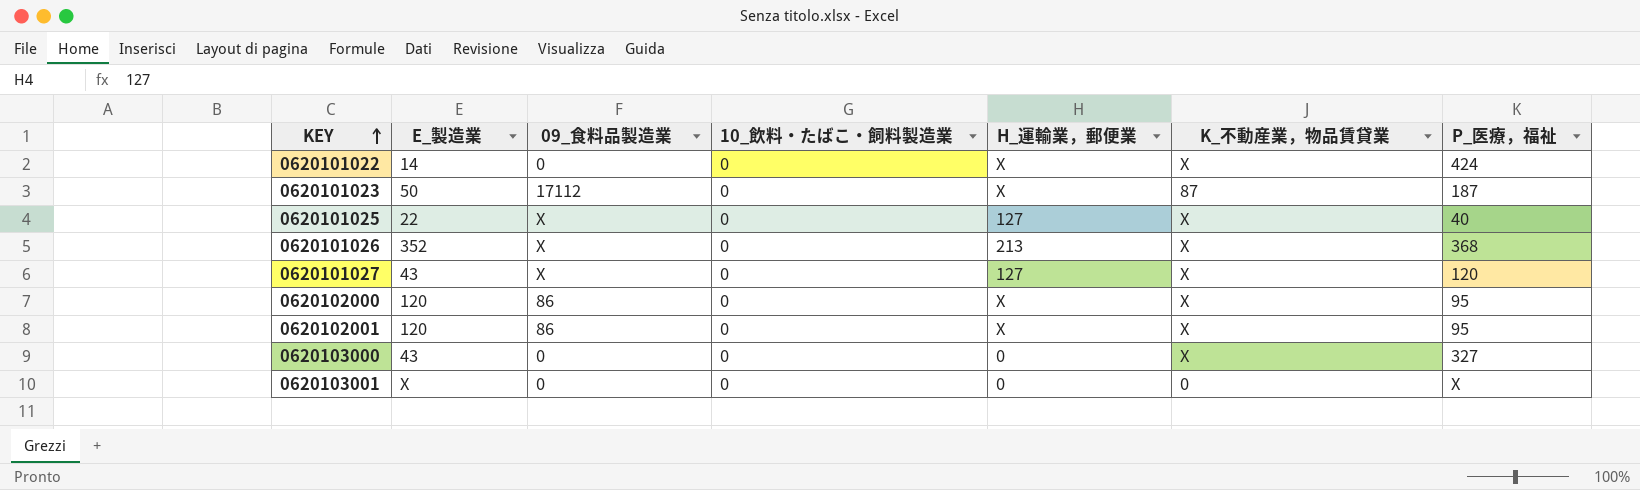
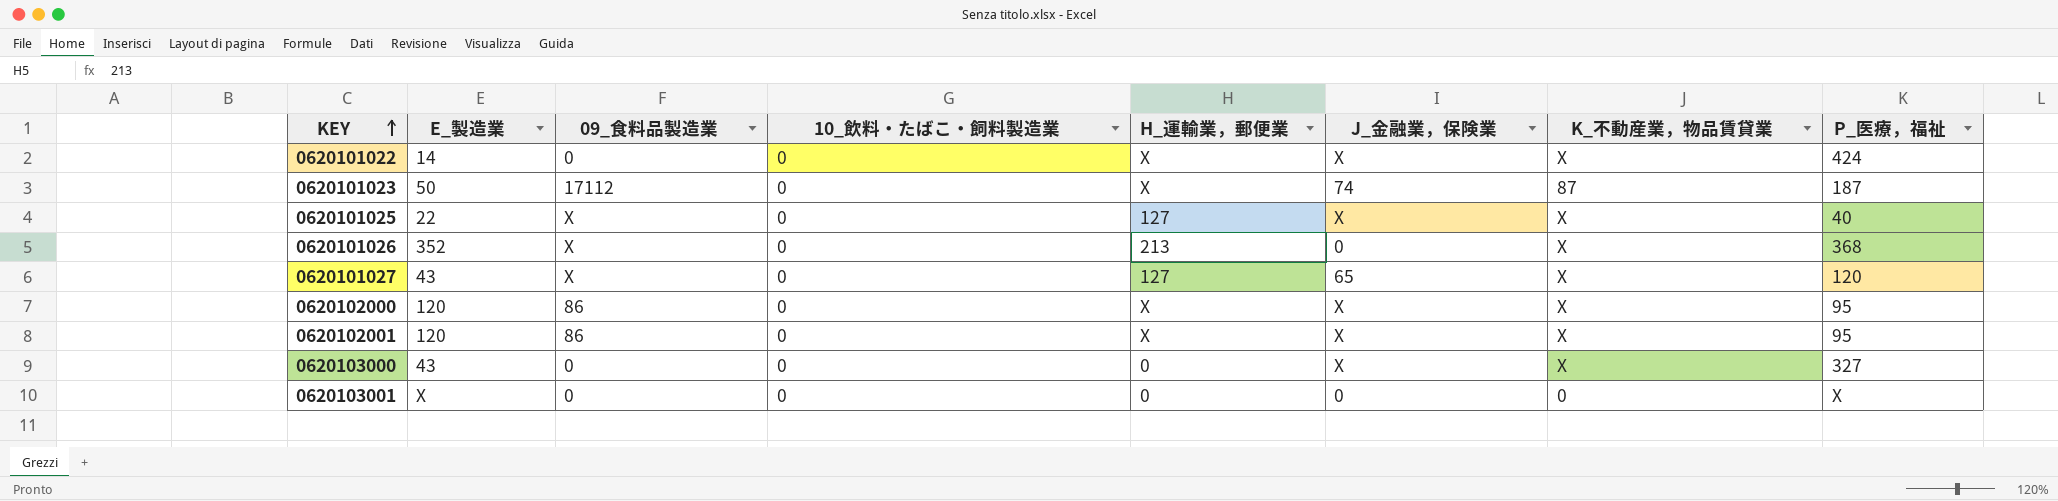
column J_金融業，保険業 | position: none -> 6

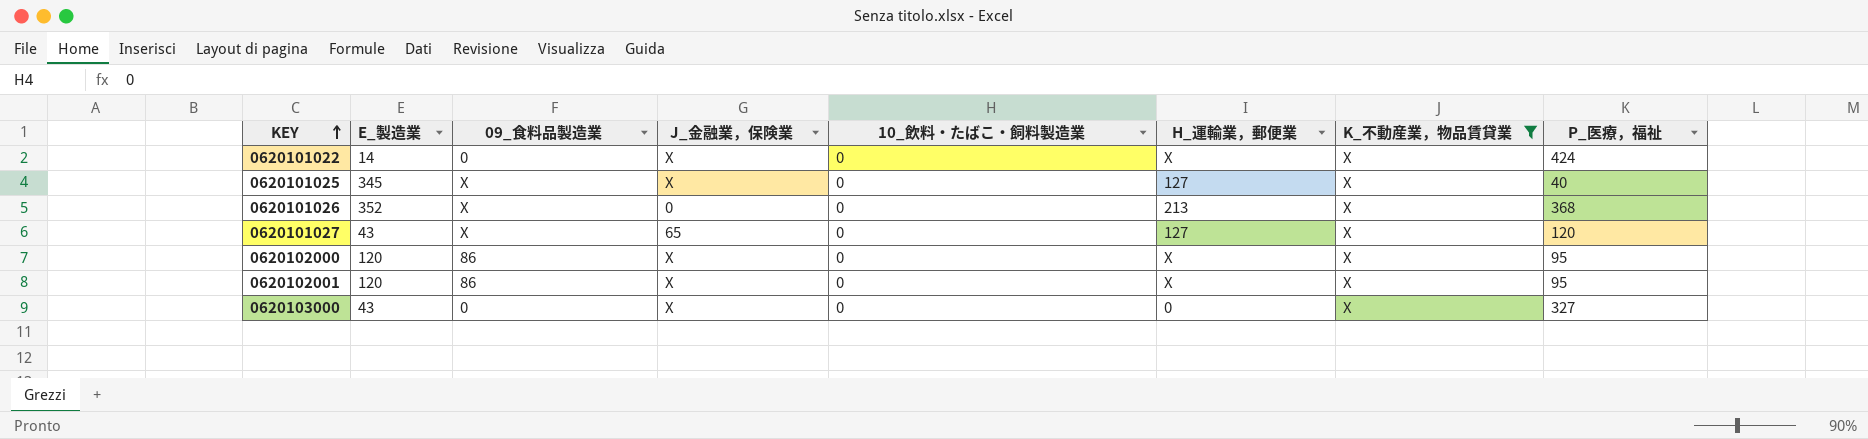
filter: none -> K_不動産業，物品賃貸業 = X
column J_金融業，保険業 | position: 6 -> 4
0620101025 | E_製造業: 22 -> 345

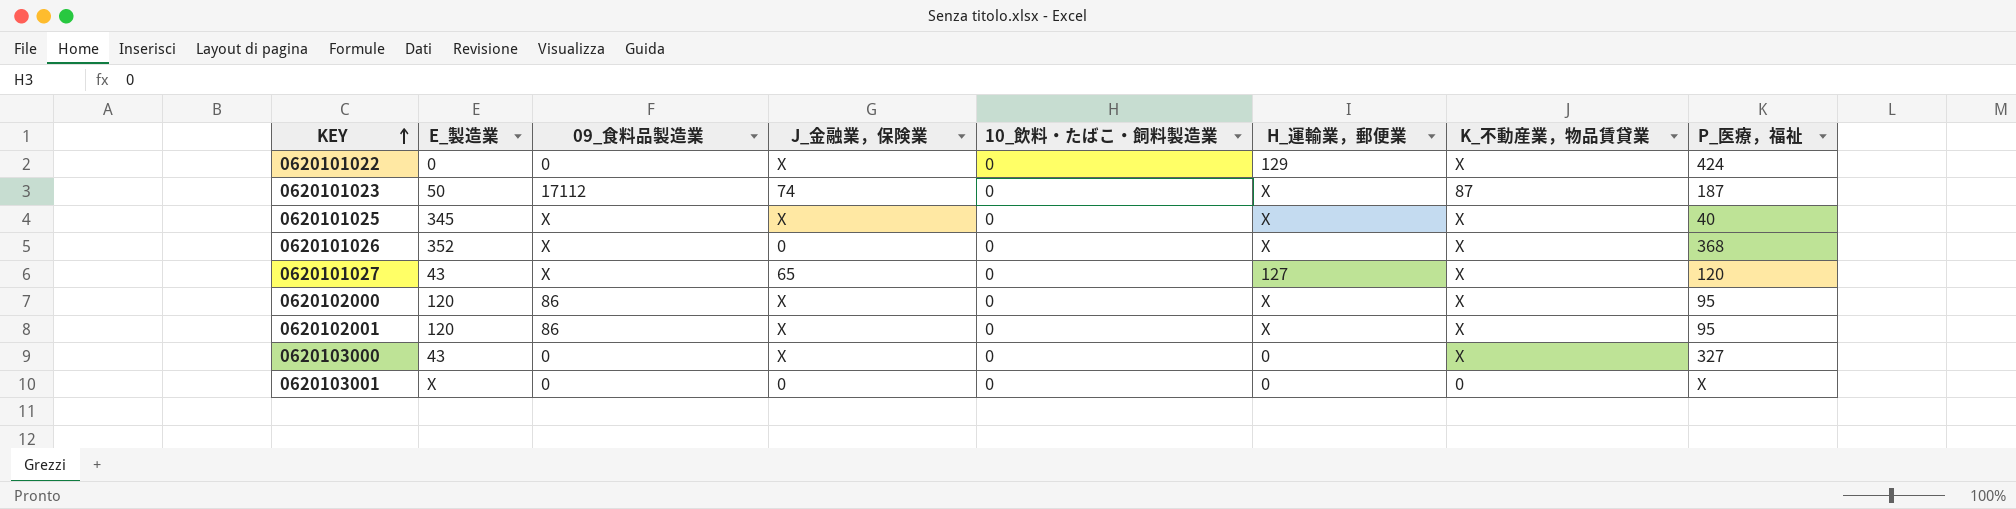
filter: K_不動産業，物品賃貸業 = X -> none
0620101022 | E_製造業: 14 -> 0
0620101022 | H_運輸業，郵便業: X -> 129
0620101025 | H_運輸業，郵便業: 127 -> X
0620101026 | H_運輸業，郵便業: 213 -> X

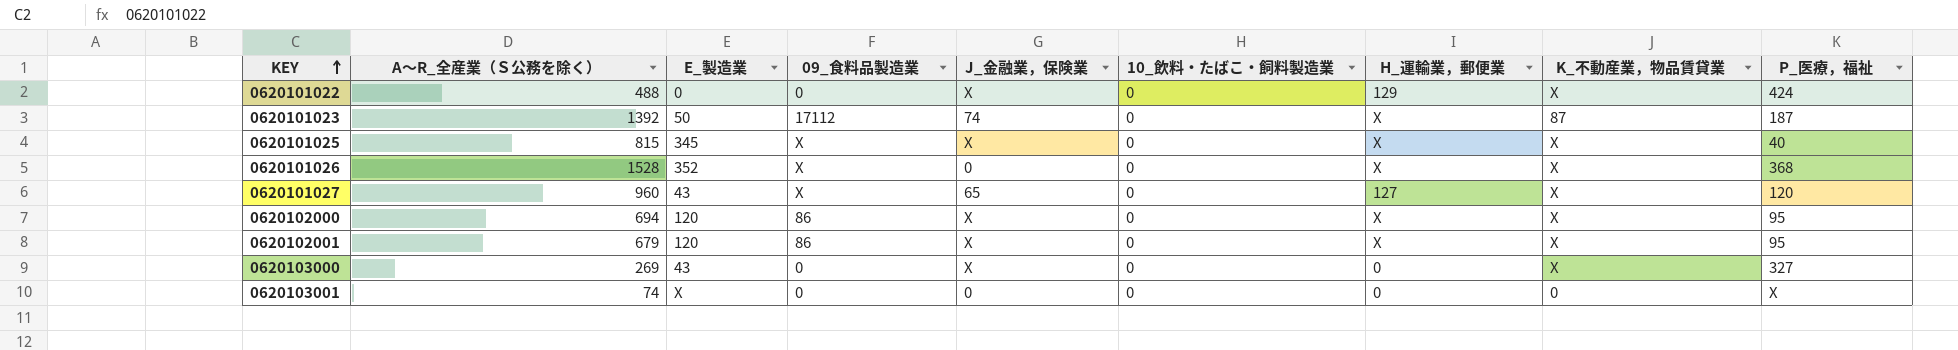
column A～R_全産業（Ｓ公務を除く） | position: none -> 2

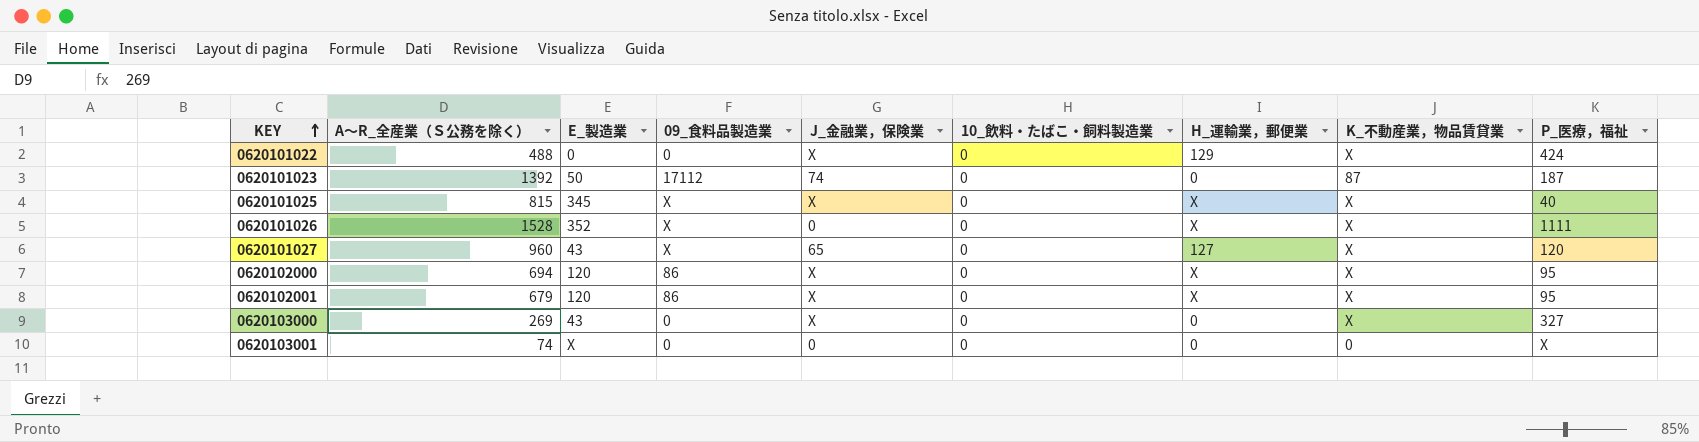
0620101023 | H_運輸業，郵便業: X -> 0
0620101026 | P_医療，福祉: 368 -> 1111

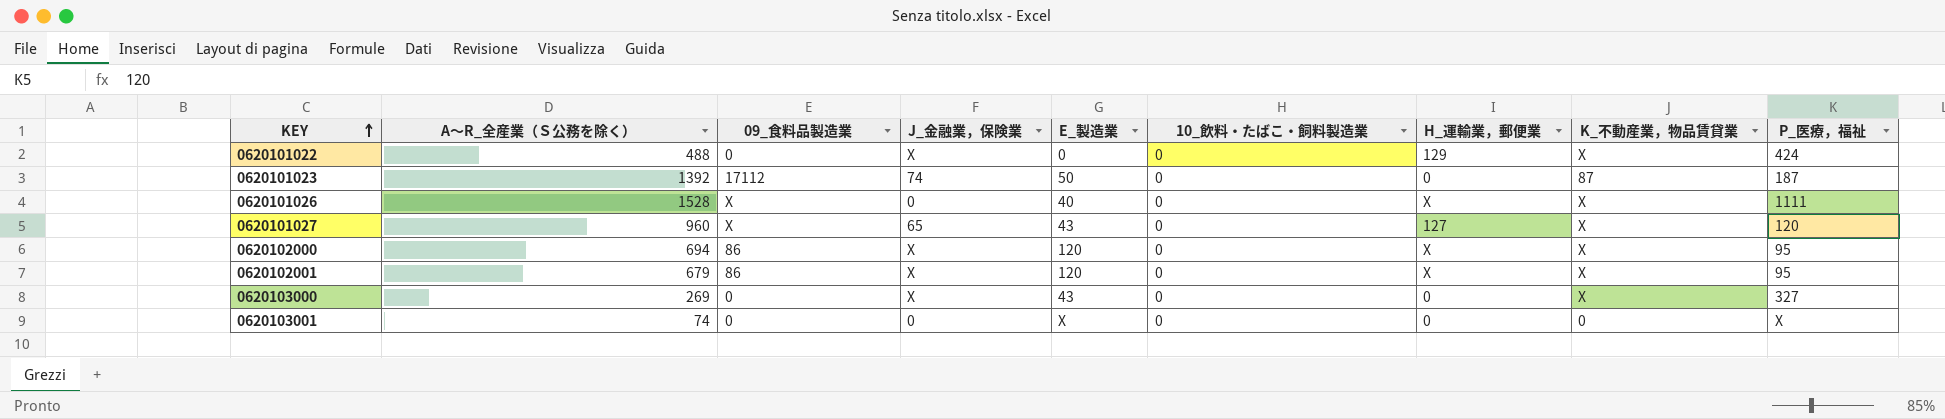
column E_製造業 | position: 3 -> 5
row 0620101025: 815 | 345 | X | X | 0 | X | X | 40 -> none
0620101026 | E_製造業: 352 -> 40

